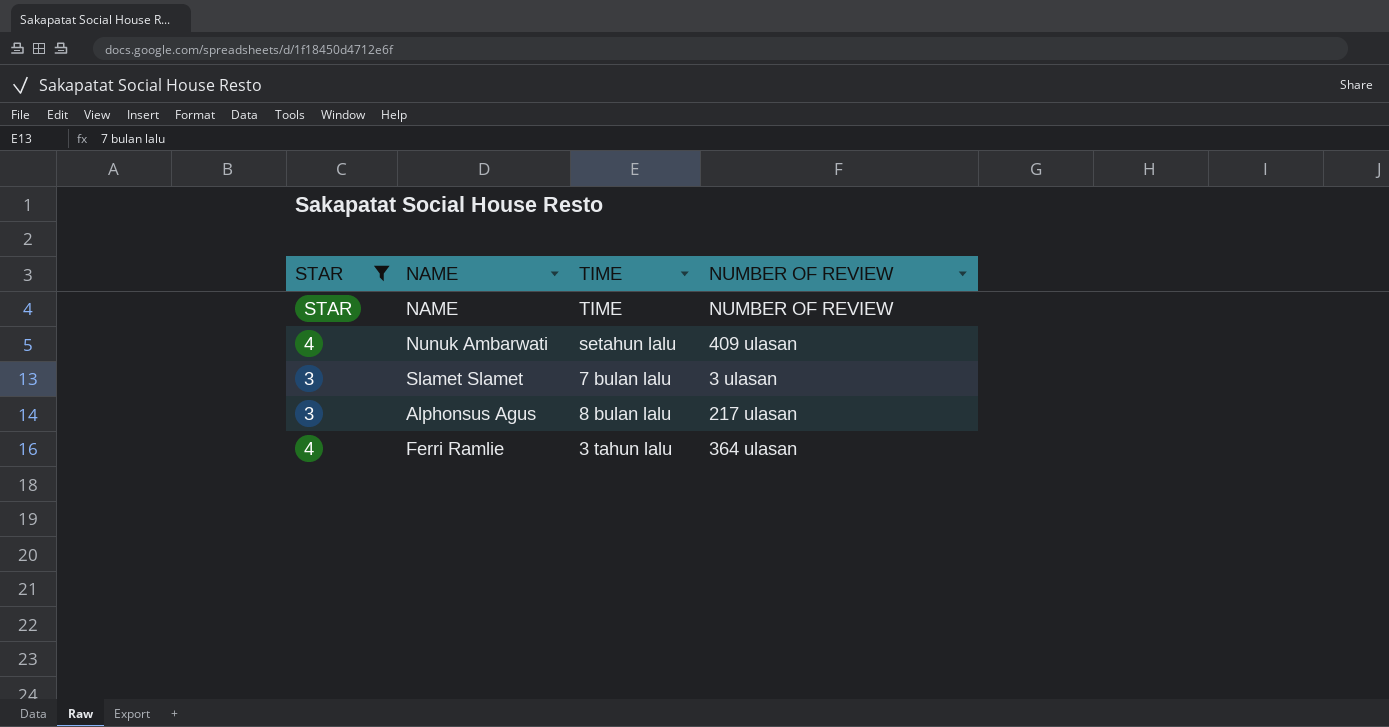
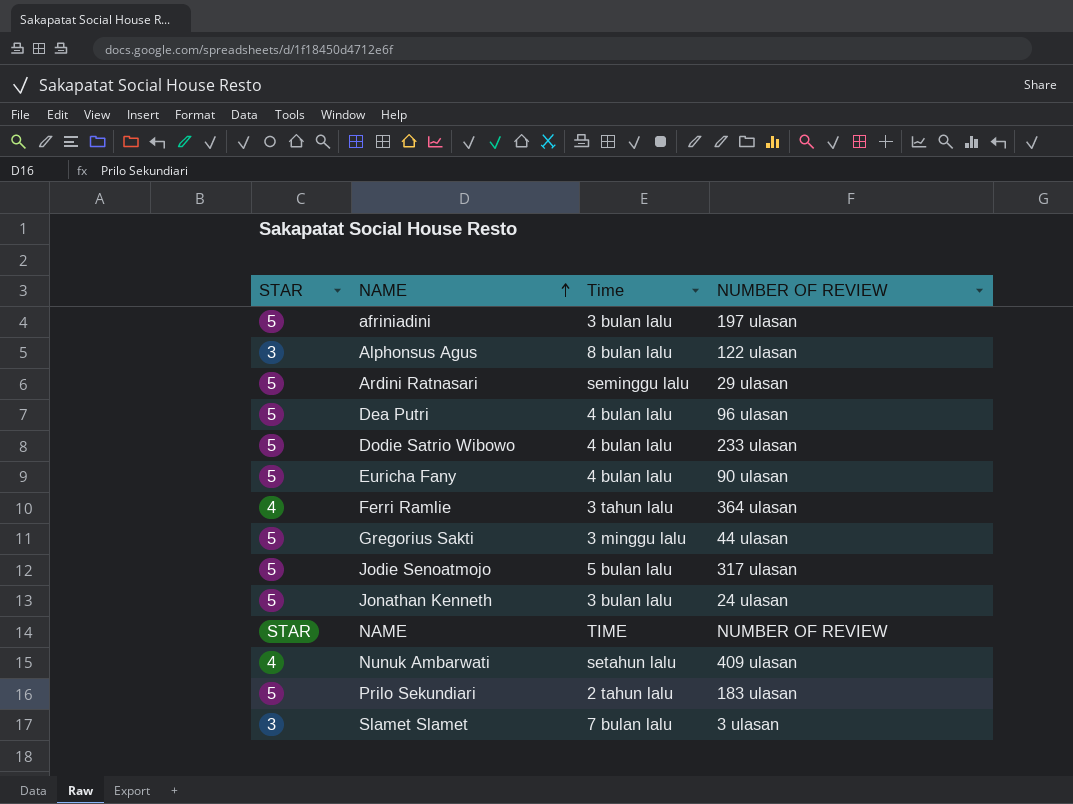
filter: STAR != 5 -> none
row order: none -> NAME ascending
column name: TIME -> Time
Alphonsus Agus | NUMBER OF REVIEW: 217 ulasan -> 122 ulasan

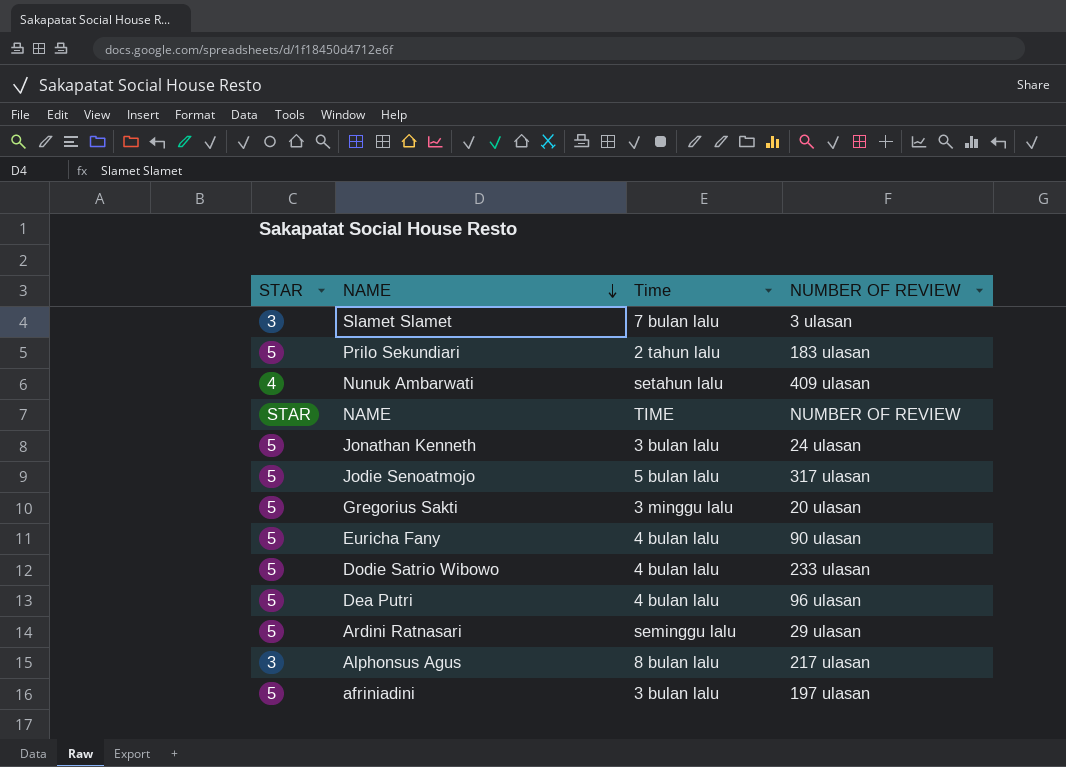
row order: NAME ascending -> NAME descending
row Ferri Ramlie: 4 | 3 tahun lalu | 364 ulasan -> none
Gregorius Sakti | NUMBER OF REVIEW: 44 ulasan -> 20 ulasan
Alphonsus Agus | NUMBER OF REVIEW: 122 ulasan -> 217 ulasan

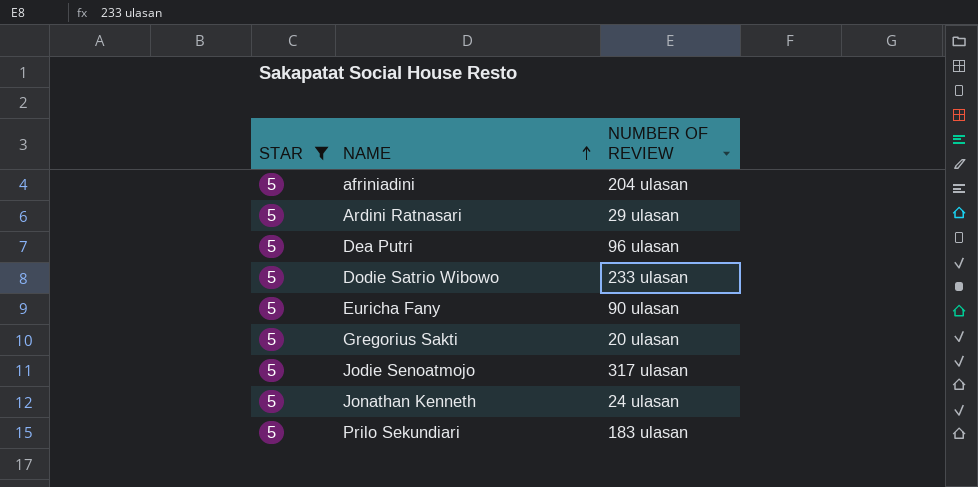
filter: none -> STAR = 5
row order: NAME descending -> NAME ascending
column Time | position: 3 -> none
afriniadini | NUMBER OF REVIEW: 197 ulasan -> 204 ulasan

